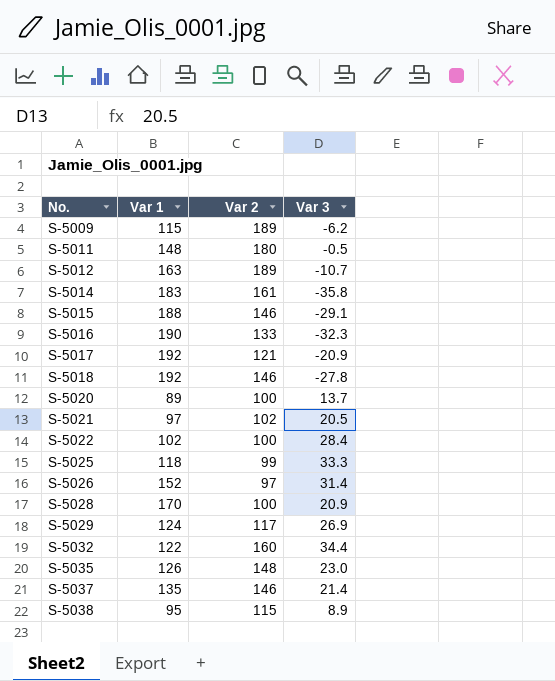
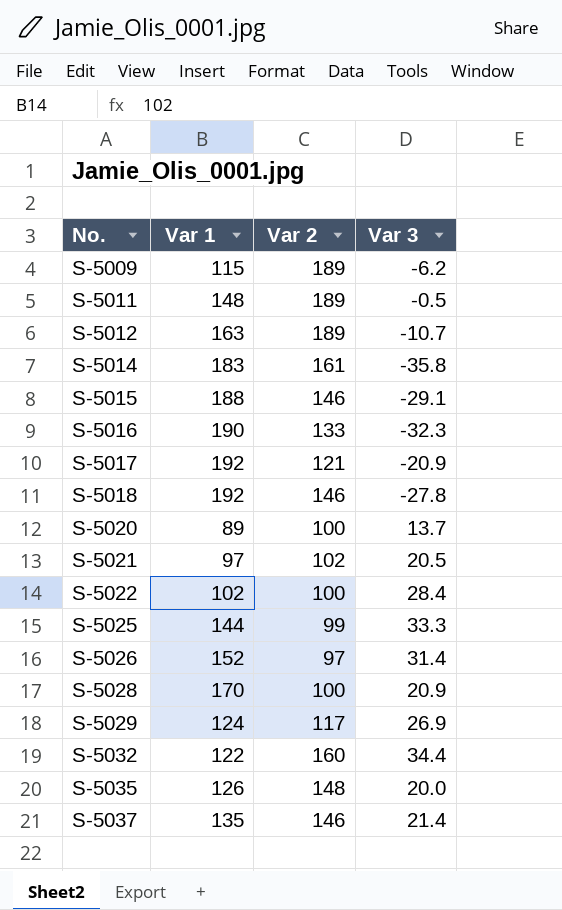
row S-5038: 95 | 115 | 8.9 -> none
S-5011 | Var 2: 180 -> 189
S-5025 | Var 1: 118 -> 144
S-5035 | Var 3: 23.0 -> 20.0

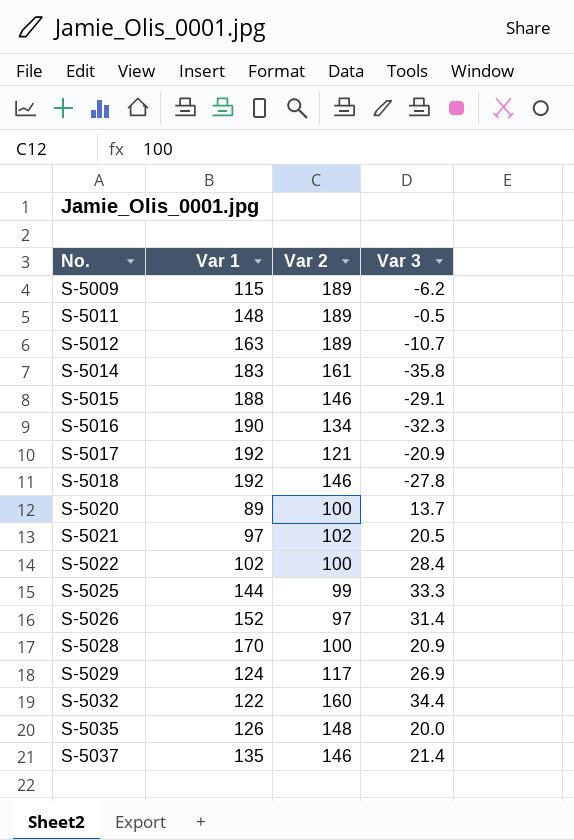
S-5016 | Var 2: 133 -> 134

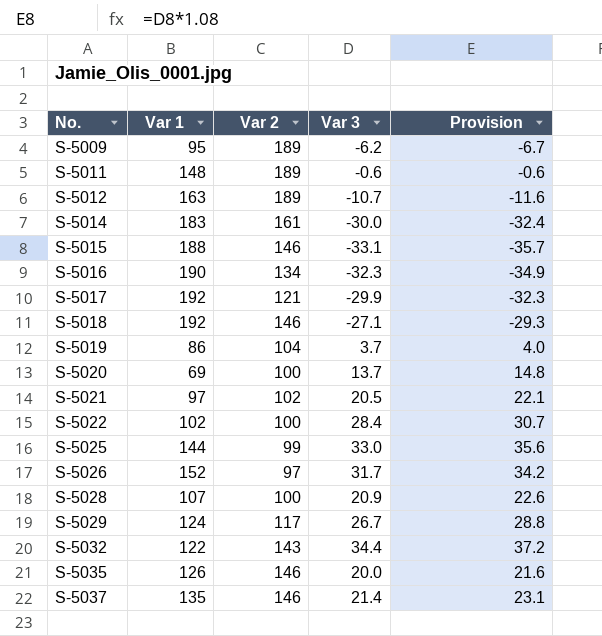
column Provision | formula: none -> [Var 3] * 1.08
S-5009 | Var 1: 115 -> 95
S-5011 | Var 3: -0.5 -> -0.6
S-5014 | Var 3: -35.8 -> -30.0
S-5015 | Var 3: -29.1 -> -33.1
S-5017 | Var 3: -20.9 -> -29.9
S-5018 | Var 3: -27.8 -> -27.1
row S-5019: none -> 86 | 104 | 3.7 | 4.0
S-5020 | Var 1: 89 -> 69
S-5025 | Var 3: 33.3 -> 33.0
S-5026 | Var 3: 31.4 -> 31.7
S-5028 | Var 1: 170 -> 107
S-5029 | Var 3: 26.9 -> 26.7
S-5032 | Var 2: 160 -> 143
S-5035 | Var 2: 148 -> 146

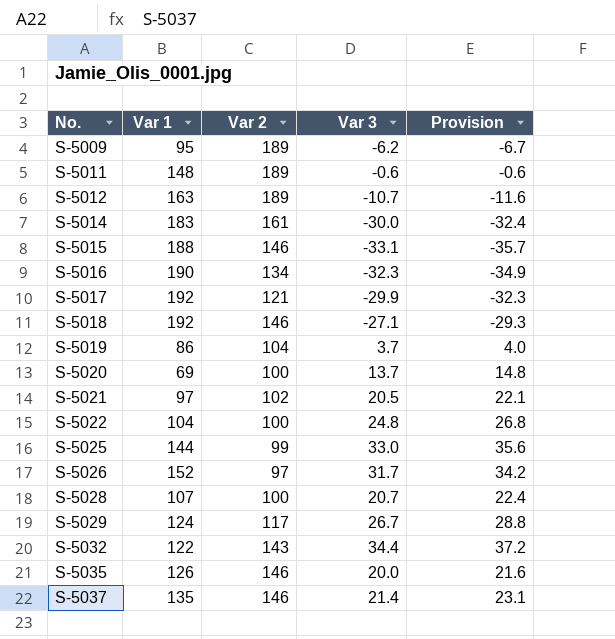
S-5022 | Var 1: 102 -> 104
S-5022 | Var 3: 28.4 -> 24.8
S-5022 | Provision: 30.7 -> 26.8
S-5028 | Var 3: 20.9 -> 20.7
S-5028 | Provision: 22.6 -> 22.4

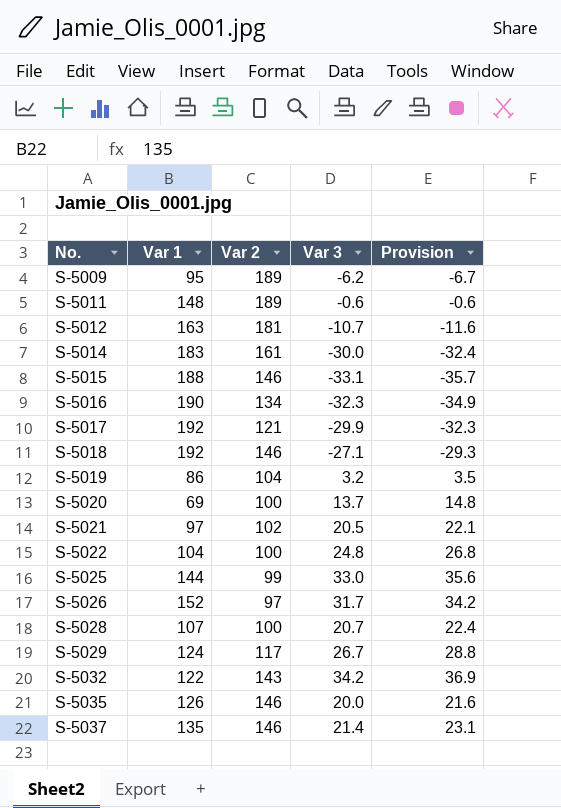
S-5012 | Var 2: 189 -> 181
S-5019 | Var 3: 3.7 -> 3.2
S-5019 | Provision: 4.0 -> 3.5
S-5032 | Var 3: 34.4 -> 34.2
S-5032 | Provision: 37.2 -> 36.9

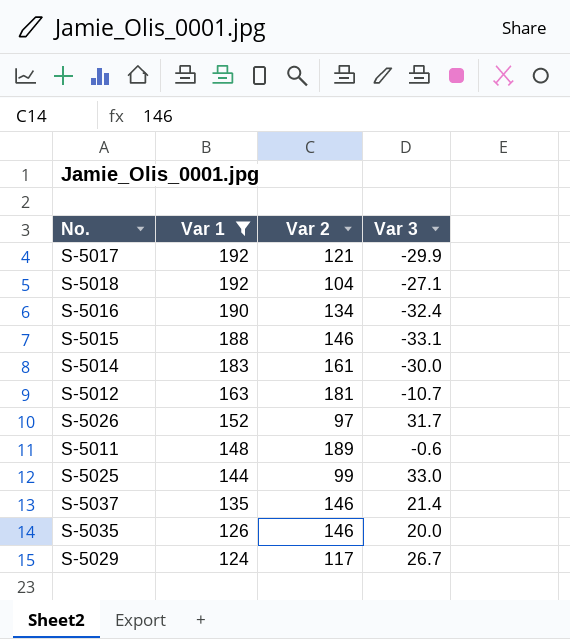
filter: none -> Var 1 >= 124
row order: No. ascending -> Var 1 descending
column Provision | formula: [Var 3] * 1.08 -> none
S-5018 | Var 2: 146 -> 104
S-5016 | Var 3: -32.3 -> -32.4

